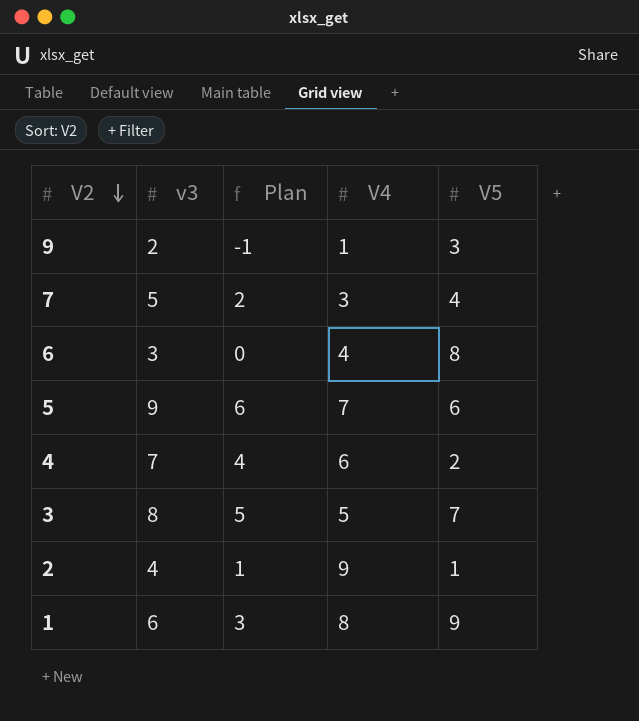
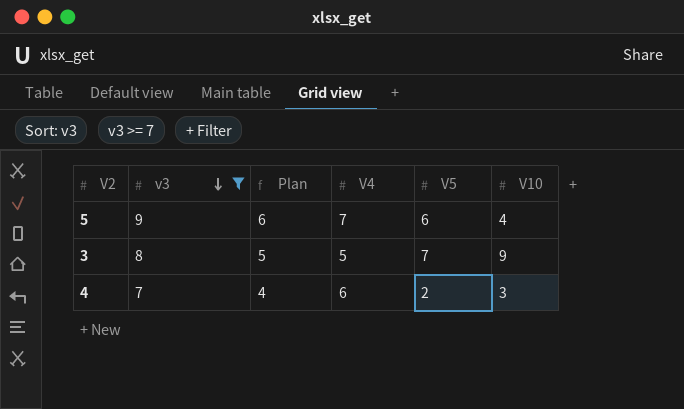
filter: none -> v3 >= 7
row order: V2 descending -> v3 descending
column V10 | position: none -> 6

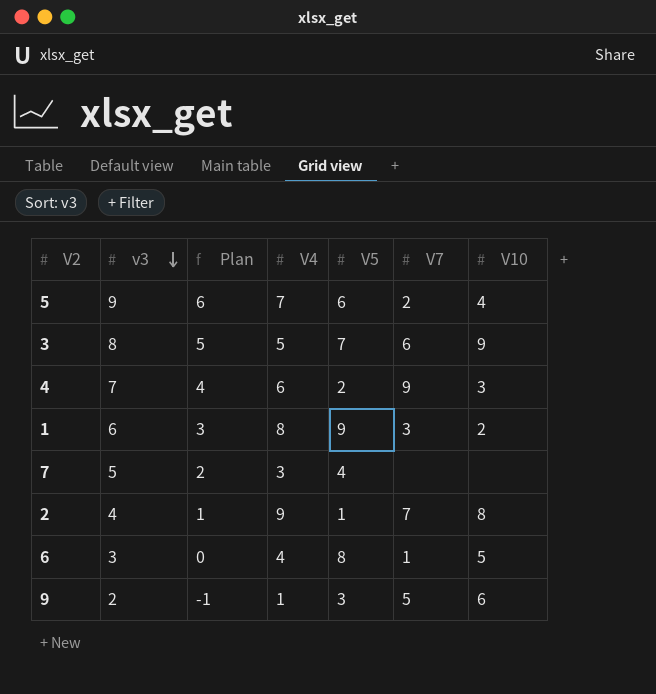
filter: v3 >= 7 -> none
column V7 | position: none -> 6

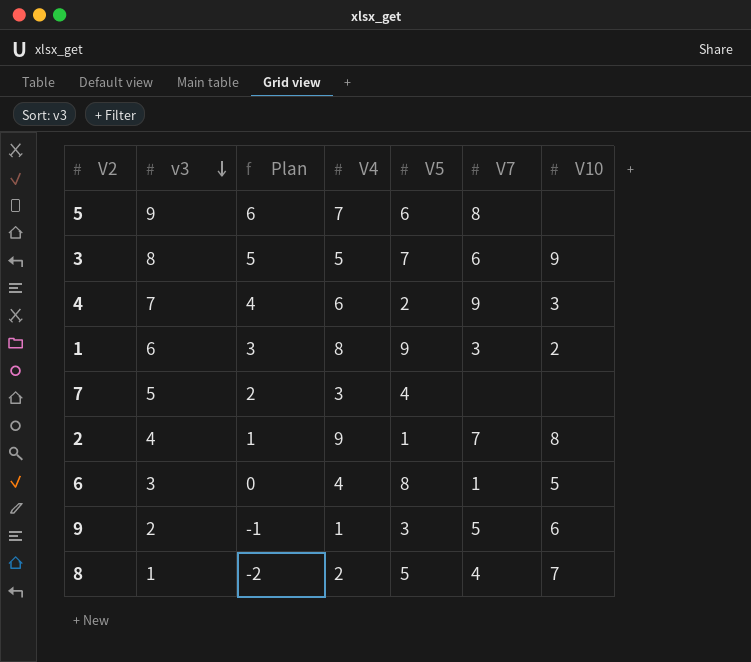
5 | V7: 2 -> 8
5 | V10: 4 -> none
row 8: none -> 1 | -2 | 2 | 5 | 4 | 7

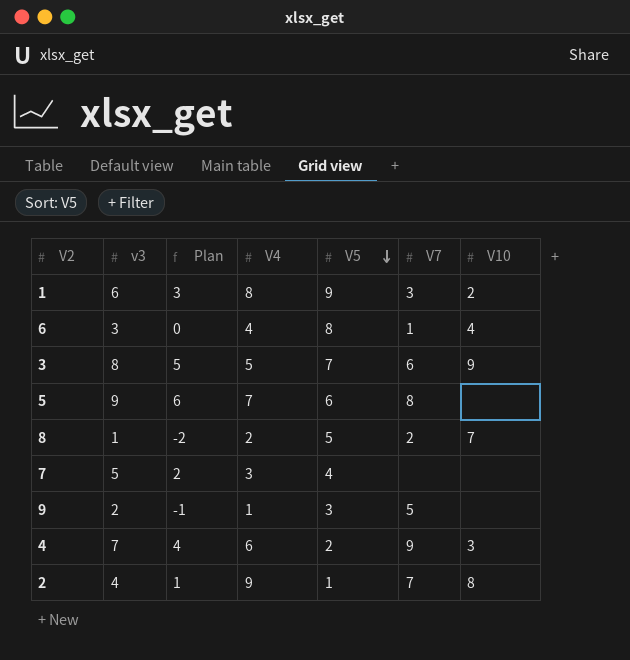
row order: v3 descending -> V5 descending
6 | V10: 5 -> 4
8 | V7: 4 -> 2
9 | V10: 6 -> none

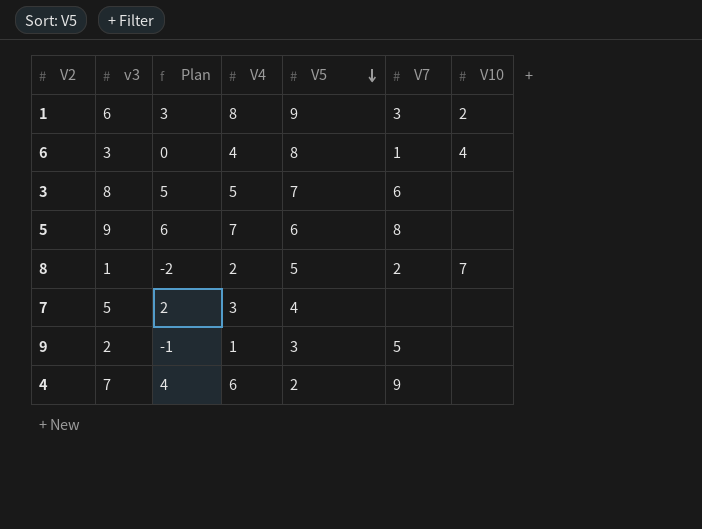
row 2: 4 | 1 | 9 | 1 | 7 | 8 -> none
3 | V10: 9 -> none
4 | V10: 3 -> none

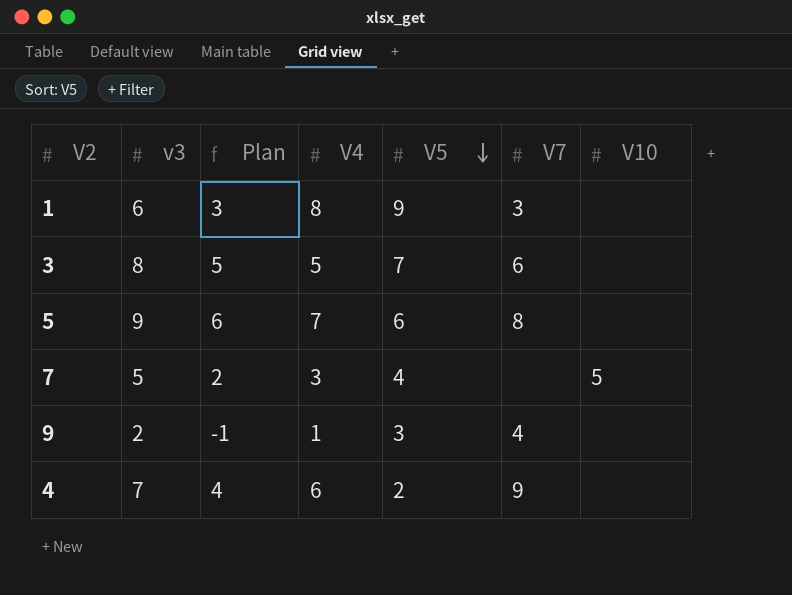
row 6: 3 | 0 | 4 | 8 | 1 | 4 -> none
row 8: 1 | -2 | 2 | 5 | 2 | 7 -> none
1 | V10: 2 -> none
7 | V10: none -> 5
9 | V7: 5 -> 4

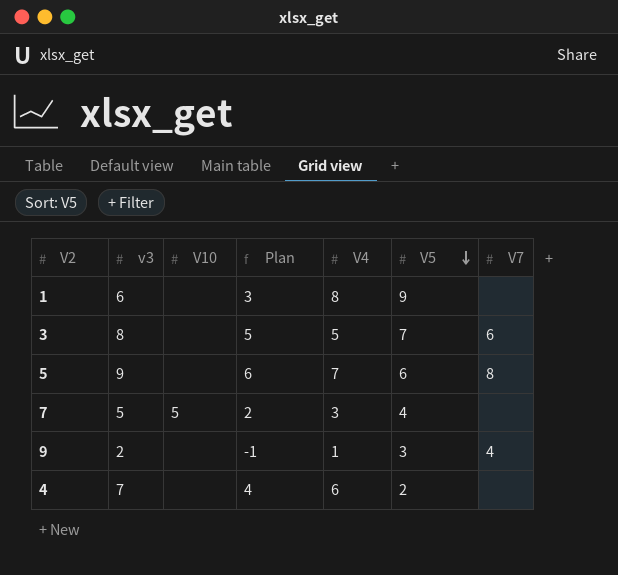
column V10 | position: 7 -> 3
1 | V7: 3 -> none
4 | V7: 9 -> none

